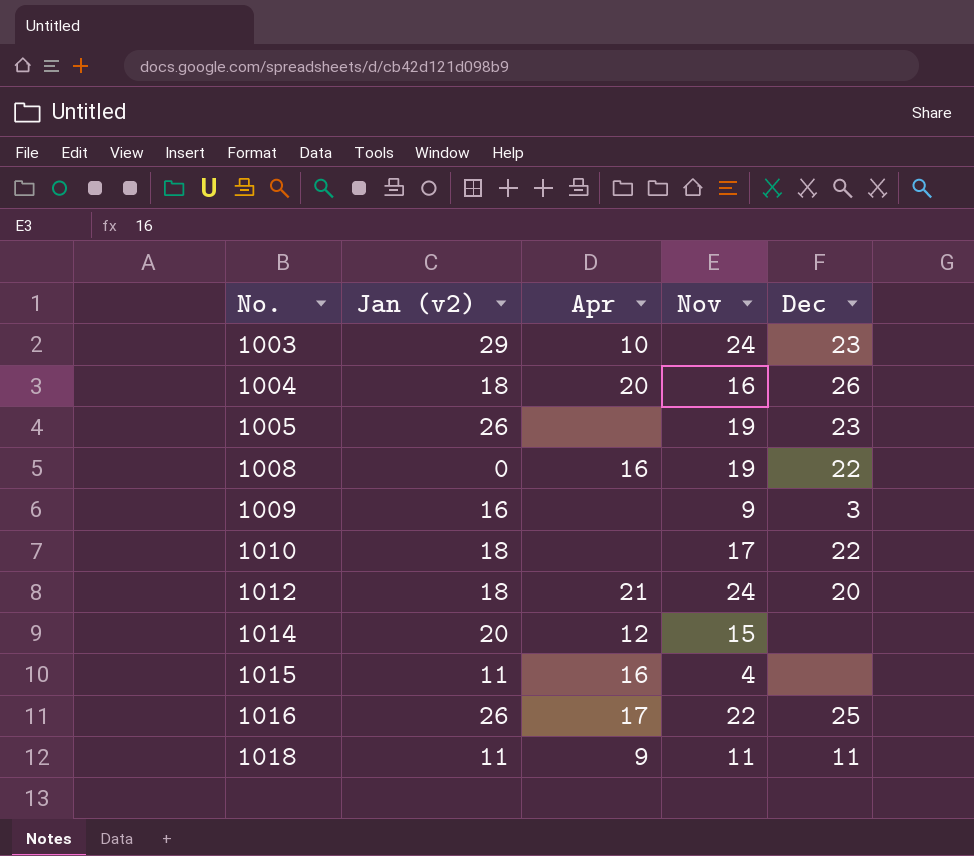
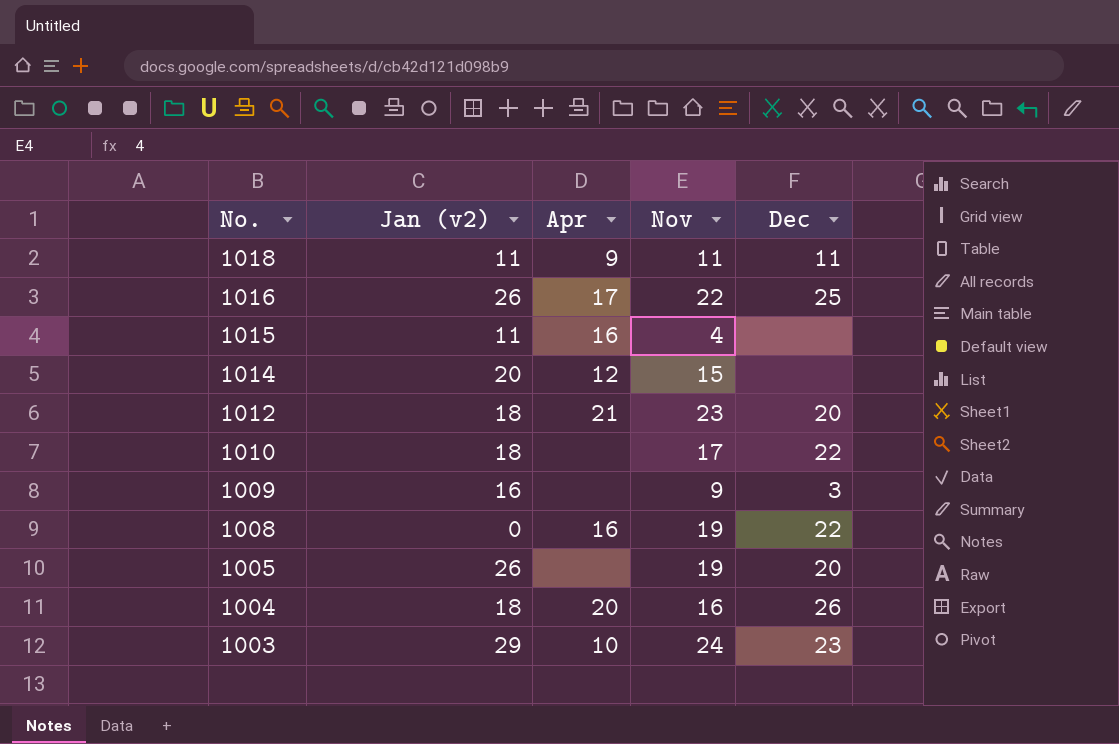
row order: No. ascending -> No. descending
1012 | Nov: 24 -> 23
1005 | Dec: 23 -> 20

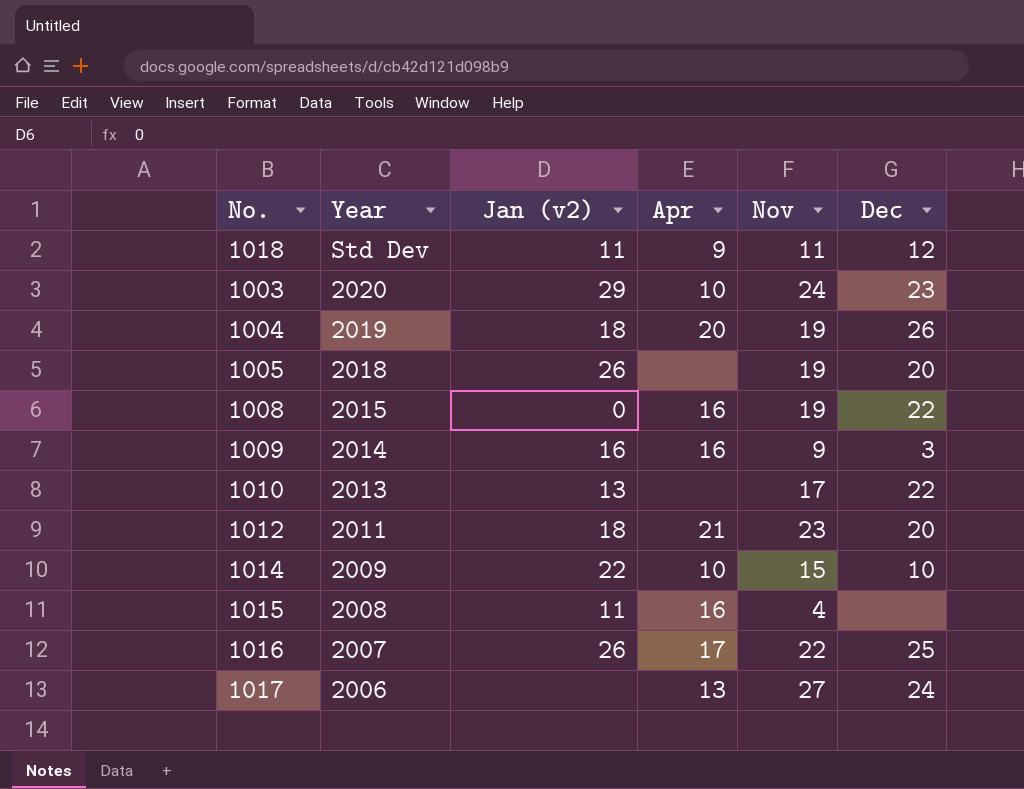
row order: No. descending -> Year descending
column Year | position: none -> 2
1018 | Dec: 11 -> 12
1004 | Nov: 16 -> 19
1009 | Apr: none -> 16
1010 | Jan (v2): 18 -> 13
1014 | Jan (v2): 20 -> 22
1014 | Apr: 12 -> 10
1014 | Dec: none -> 10
row 1017: none -> 2006 | none | 13 | 27 | 24

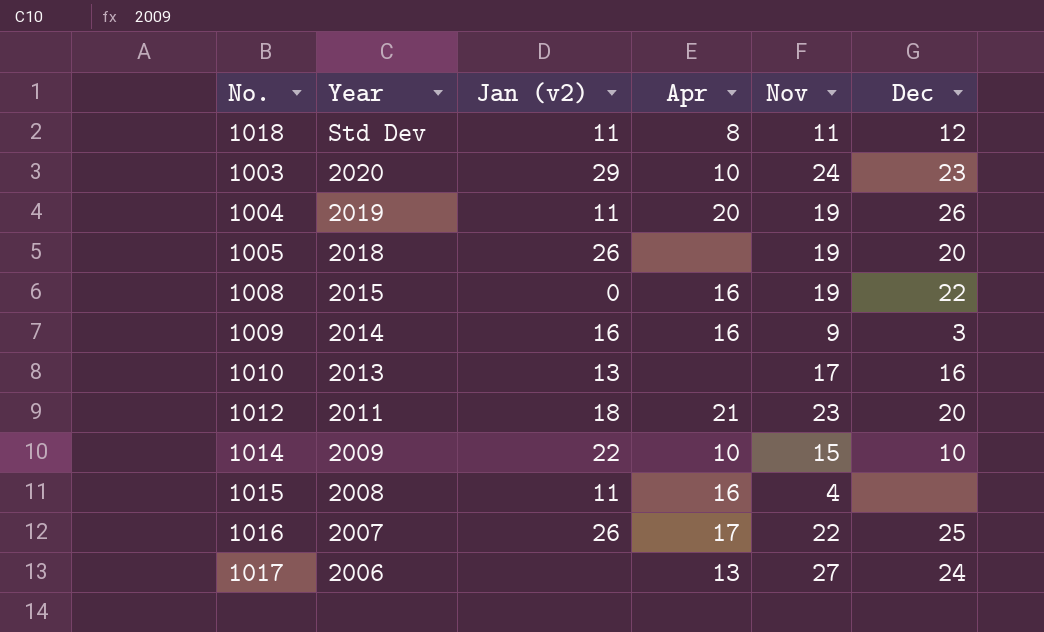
1018 | Apr: 9 -> 8
1004 | Jan (v2): 18 -> 11
1010 | Dec: 22 -> 16

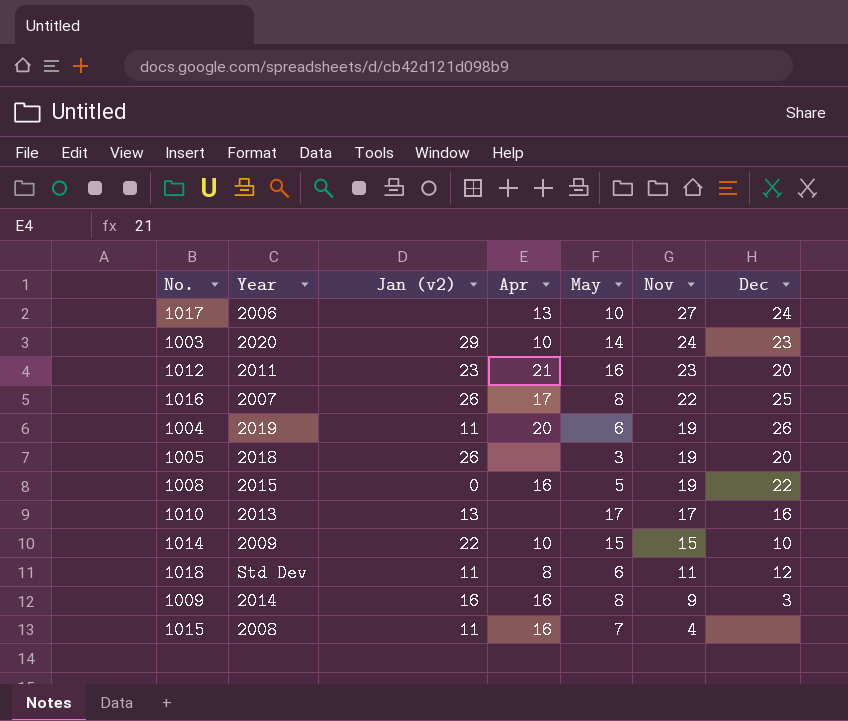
row order: Year descending -> Nov descending
column May | position: none -> 5
1012 | Jan (v2): 18 -> 23

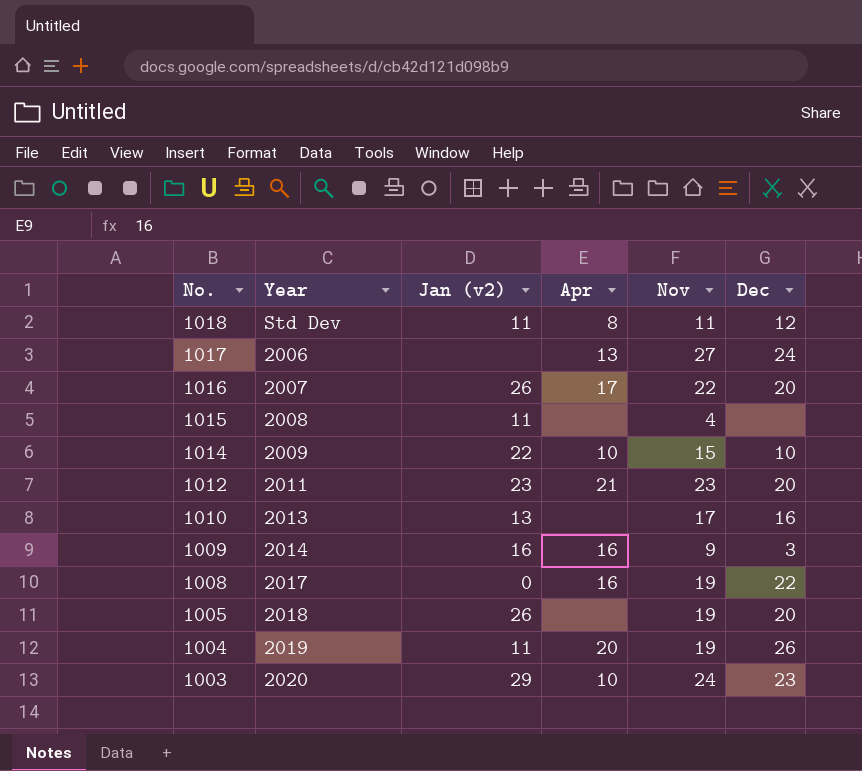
row order: Nov descending -> No. descending
column May | position: 5 -> none
1016 | Dec: 25 -> 20
1015 | Apr: 16 -> none
1008 | Year: 2015 -> 2017

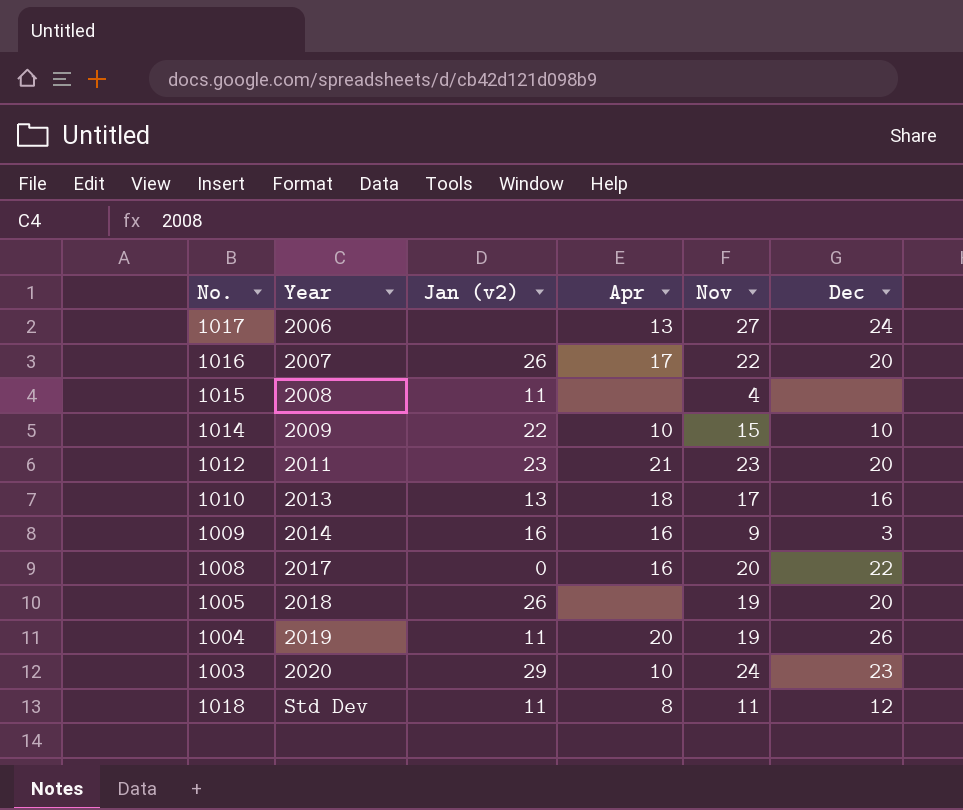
row order: No. descending -> Year ascending
1010 | Apr: none -> 18
1008 | Nov: 19 -> 20

